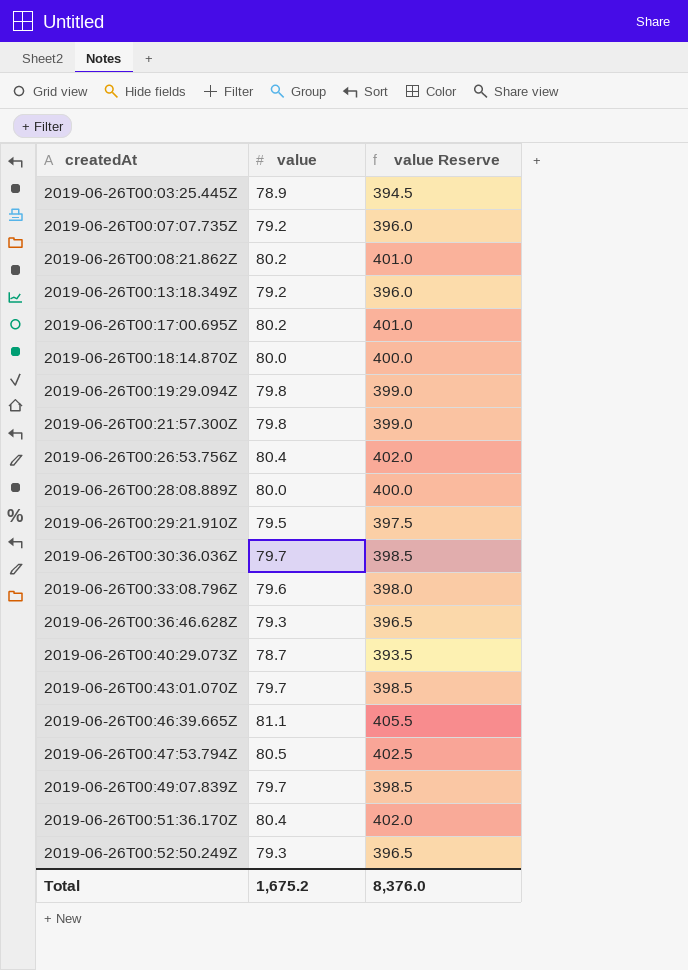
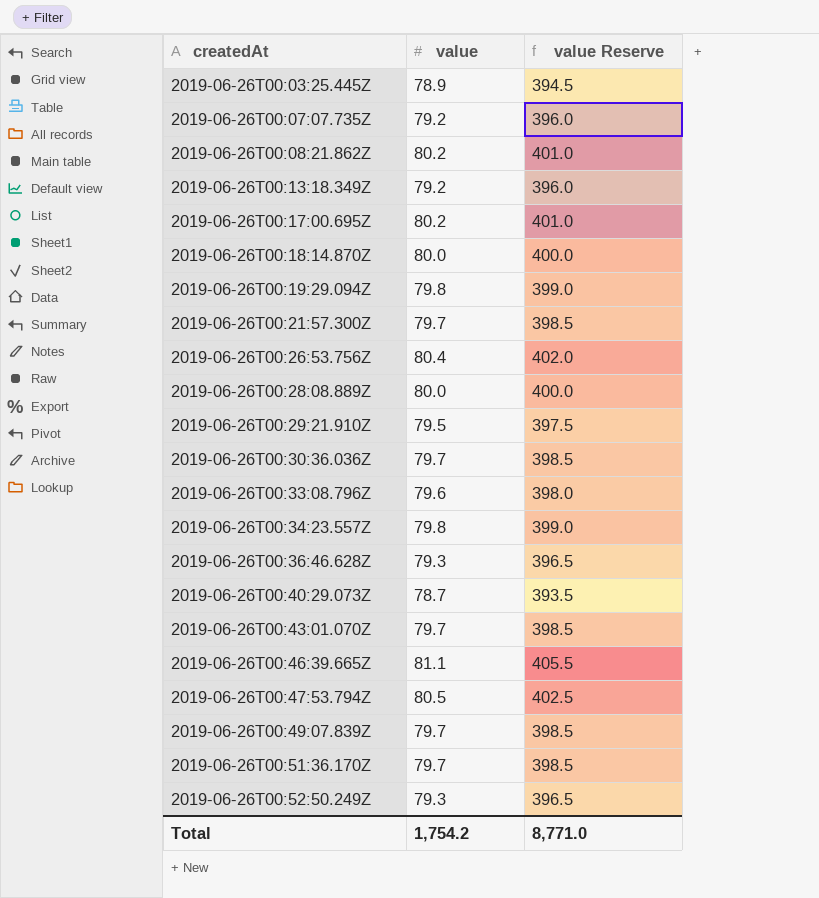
2019-06-26T00:21:57.300Z | value: 79.8 -> 79.7
2019-06-26T00:21:57.300Z | value Reserve: 399.0 -> 398.5
row 2019-06-26T00:34:23.557Z: none -> 79.8 | 399.0
2019-06-26T00:51:36.170Z | value: 80.4 -> 79.7
2019-06-26T00:51:36.170Z | value Reserve: 402.0 -> 398.5
Total | value: 1,675.2 -> 1,754.2
Total | value Reserve: 8,376.0 -> 8,771.0

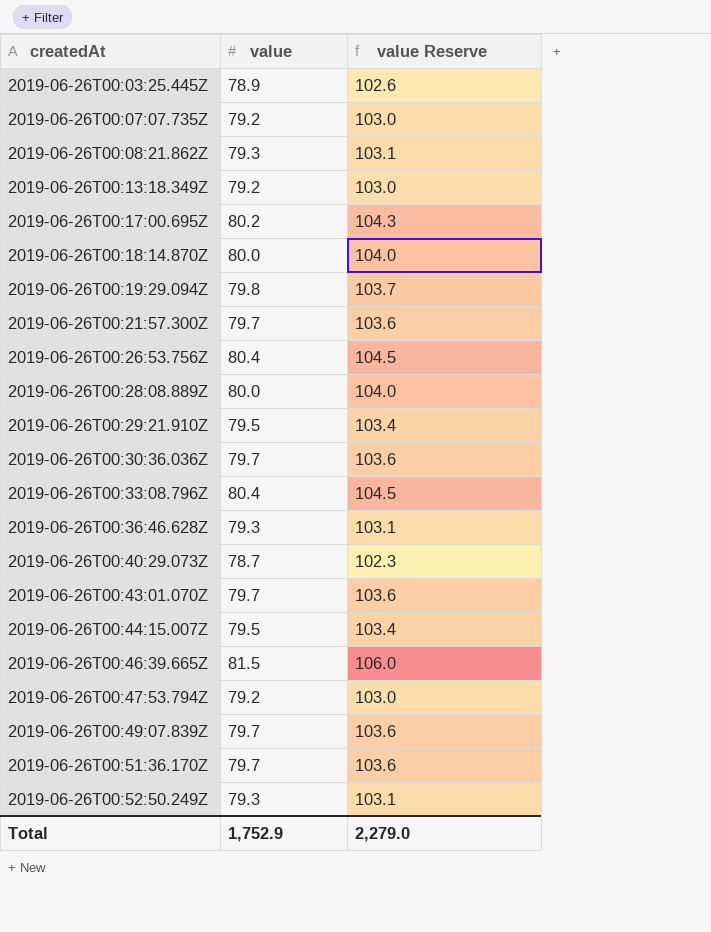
column value Reserve | formula: [value] * 5 -> [value] * 1.3
row 2019-06-26T00:34:23.557Z: 79.8 | 399.0 -> none
2019-06-26T00:08:21.862Z | value: 80.2 -> 79.3
2019-06-26T00:33:08.796Z | value: 79.6 -> 80.4
row 2019-06-26T00:44:15.007Z: none -> 79.5 | 103.4
2019-06-26T00:46:39.665Z | value: 81.1 -> 81.5
2019-06-26T00:47:53.794Z | value: 80.5 -> 79.2
Total | value: 1,754.2 -> 1,752.9
Total | value Reserve: 8,771.0 -> 2,279.0

